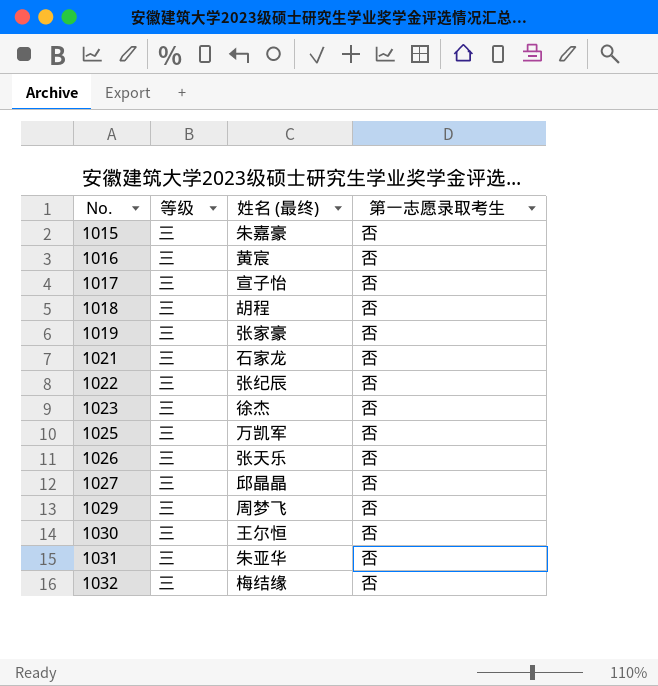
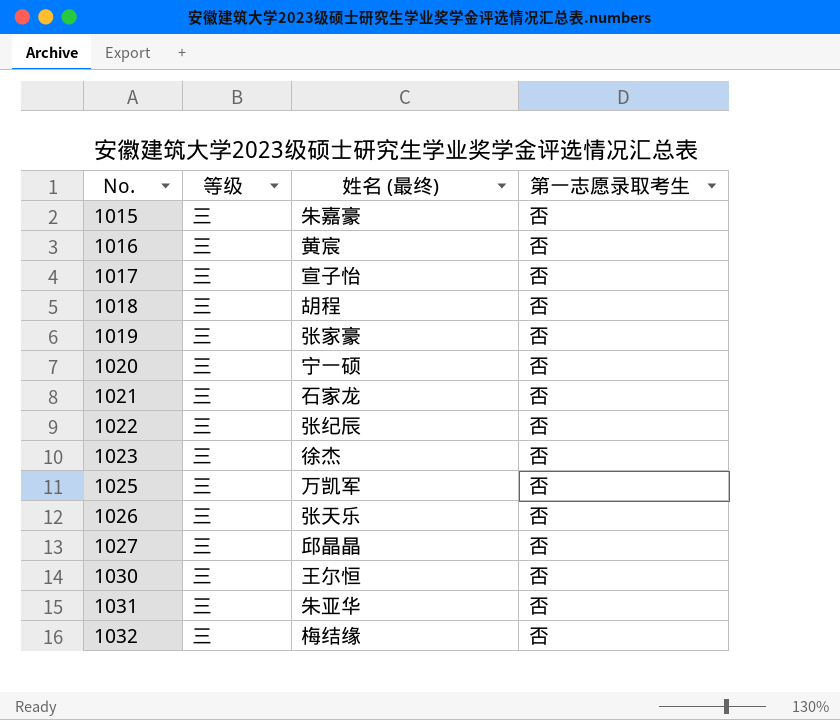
row 1029: 三 | 周梦飞 | 否 -> none
row 1020: none -> 三 | 宁一硕 | 否

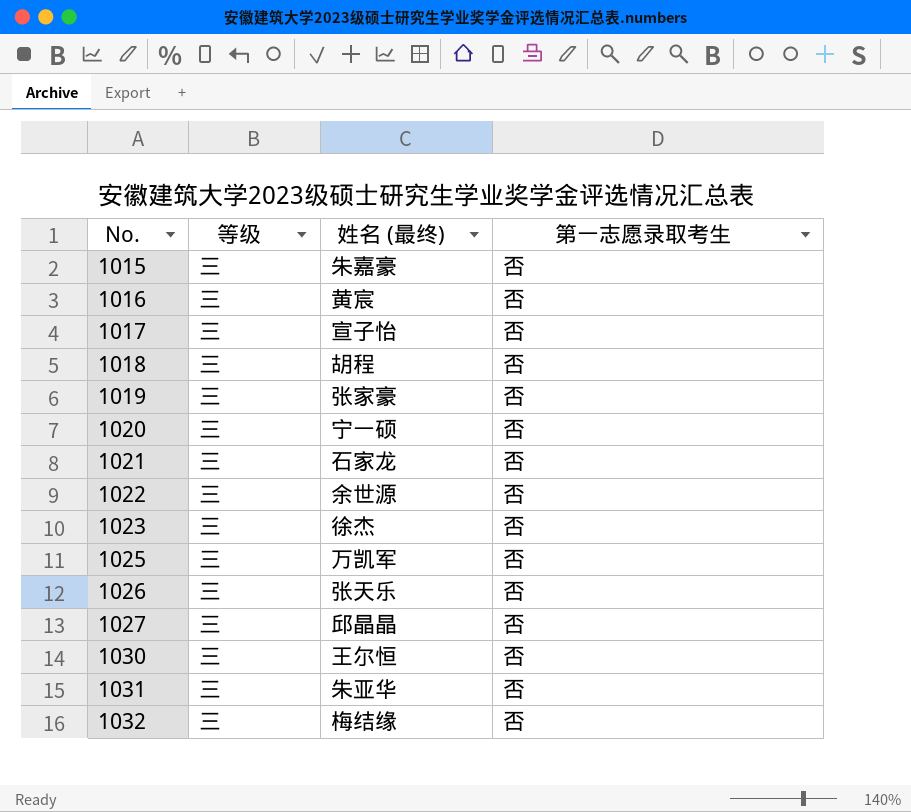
1022 | 姓名 (最终): 张纪辰 -> 余世源

